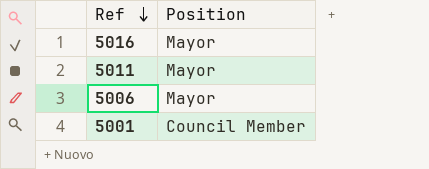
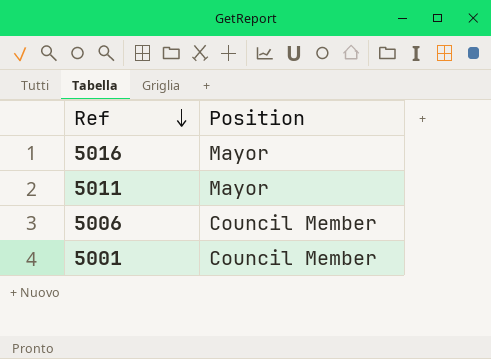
5006 | Position: Mayor -> Council Member

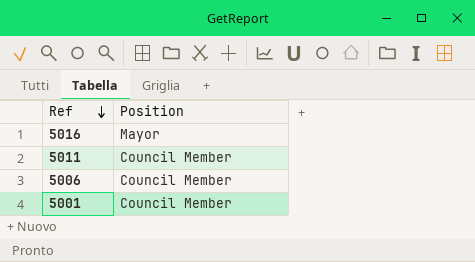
5011 | Position: Mayor -> Council Member

